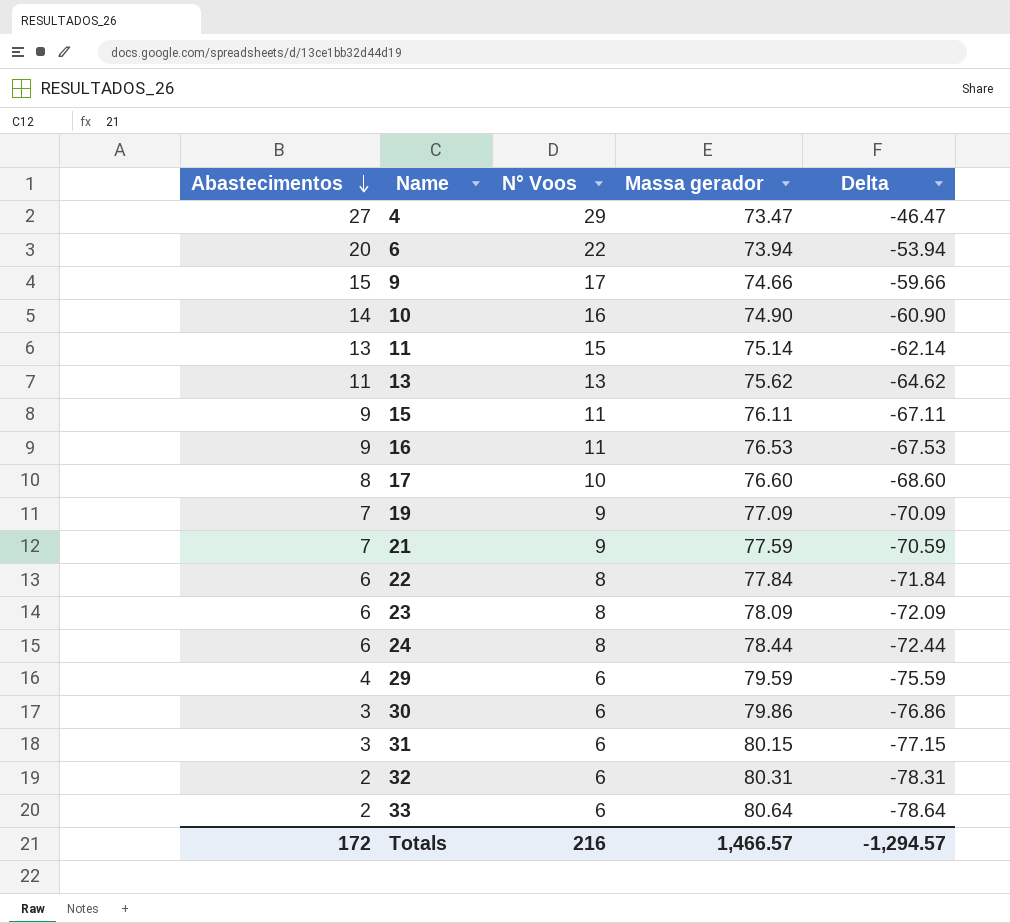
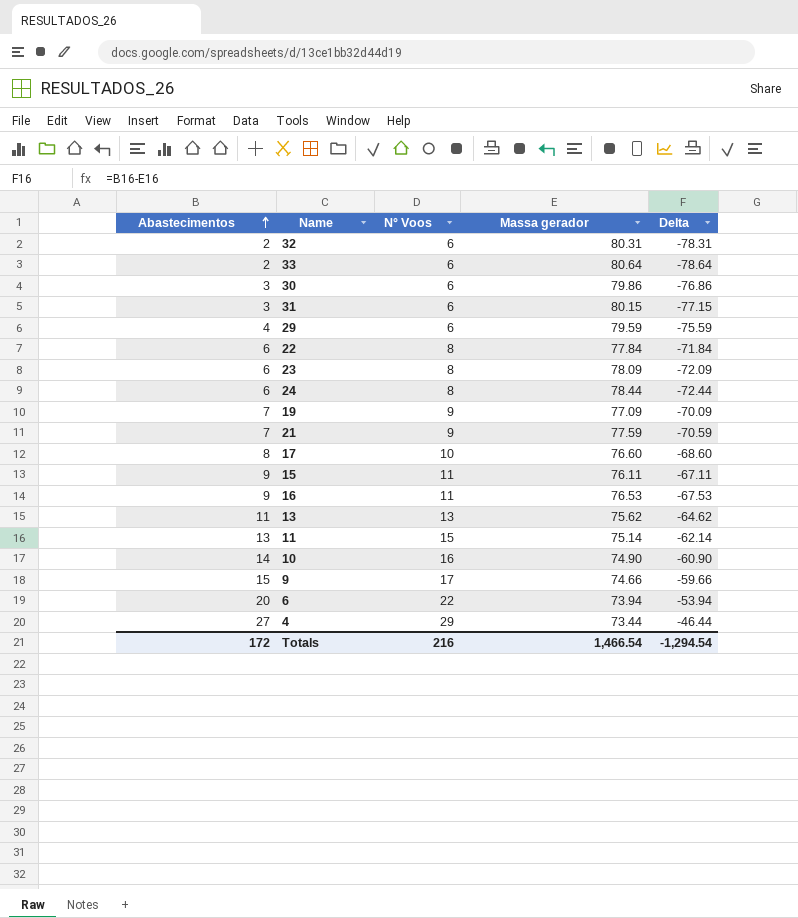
row order: Abastecimentos descending -> Abastecimentos ascending
4 | Massa gerador: 73.47 -> 73.44
4 | Delta: -46.47 -> -46.44
Totals | Massa gerador: 1,466.57 -> 1,466.54
Totals | Delta: -1,294.57 -> -1,294.54

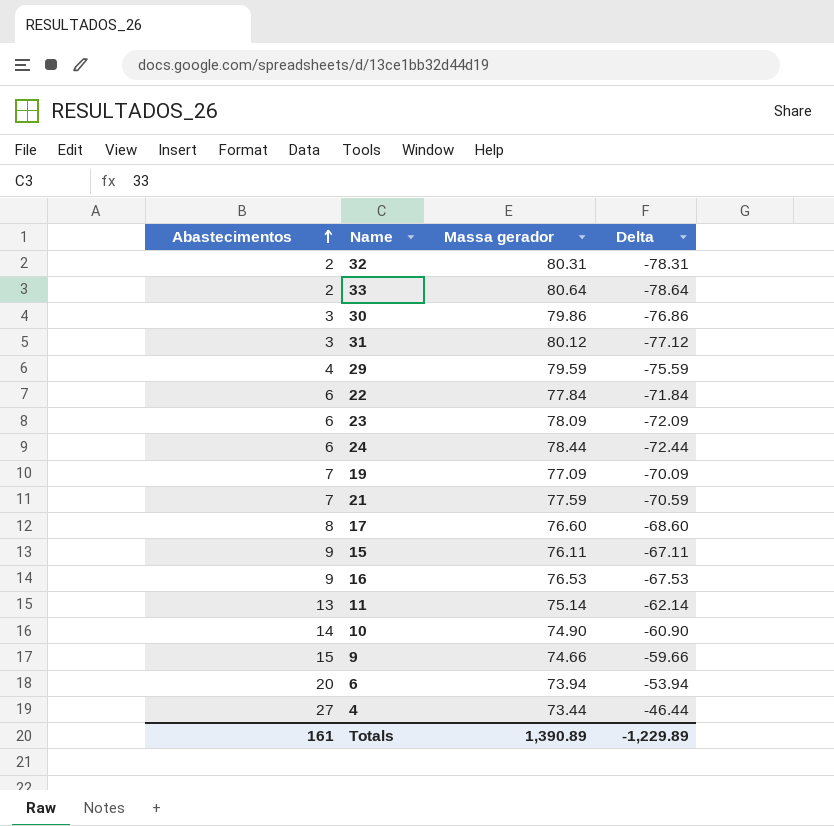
column N° Voos | position: 3 -> none
row 13: 11 | 13 | 75.62 | -64.62 -> none
31 | Massa gerador: 80.15 -> 80.12
31 | Delta: -77.15 -> -77.12
Totals | Abastecimentos: 172 -> 161
Totals | Massa gerador: 1,466.54 -> 1,390.89
Totals | Delta: -1,294.54 -> -1,229.89

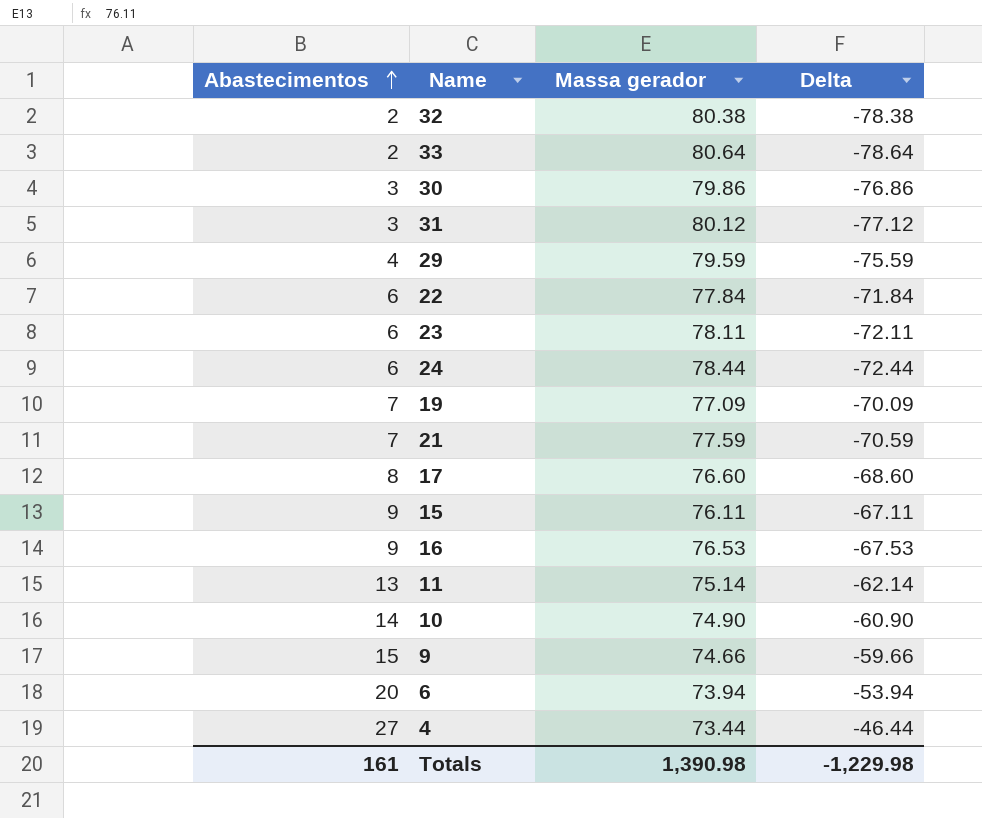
32 | Massa gerador: 80.31 -> 80.38
32 | Delta: -78.31 -> -78.38
23 | Massa gerador: 78.09 -> 78.11
23 | Delta: -72.09 -> -72.11
Totals | Massa gerador: 1,390.89 -> 1,390.98
Totals | Delta: -1,229.89 -> -1,229.98

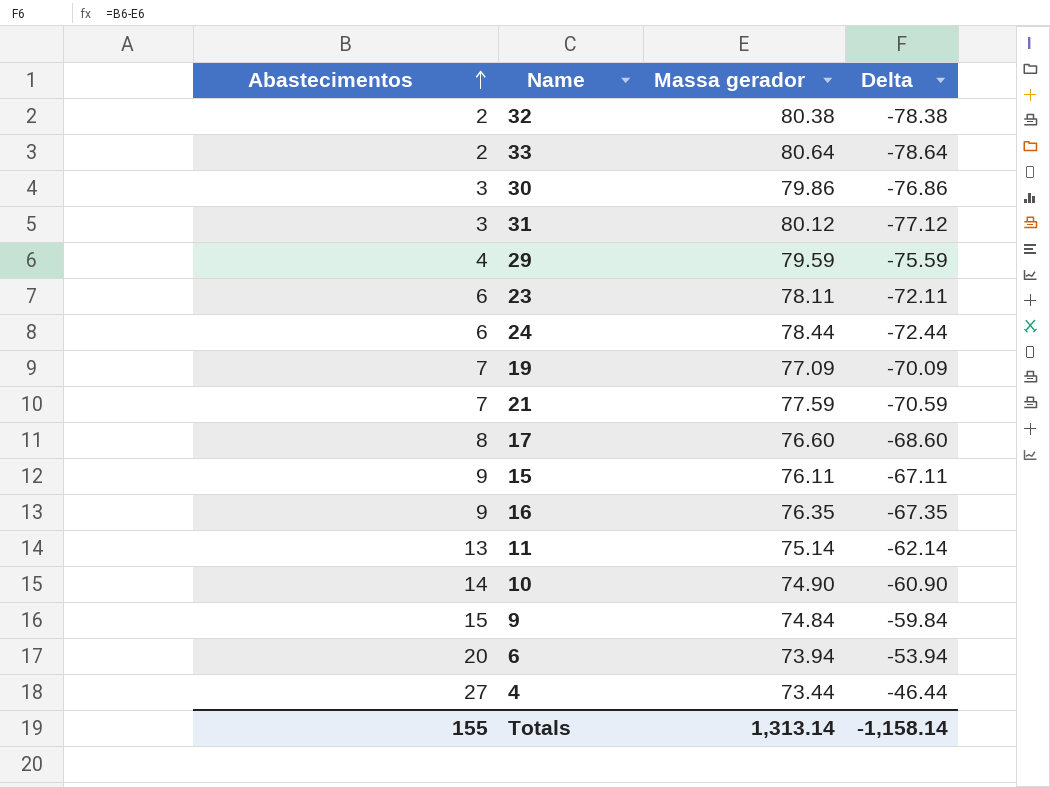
row 22: 6 | 77.84 | -71.84 -> none
16 | Massa gerador: 76.53 -> 76.35
16 | Delta: -67.53 -> -67.35
9 | Massa gerador: 74.66 -> 74.84
9 | Delta: -59.66 -> -59.84
Totals | Abastecimentos: 161 -> 155
Totals | Massa gerador: 1,390.98 -> 1,313.14
Totals | Delta: -1,229.98 -> -1,158.14

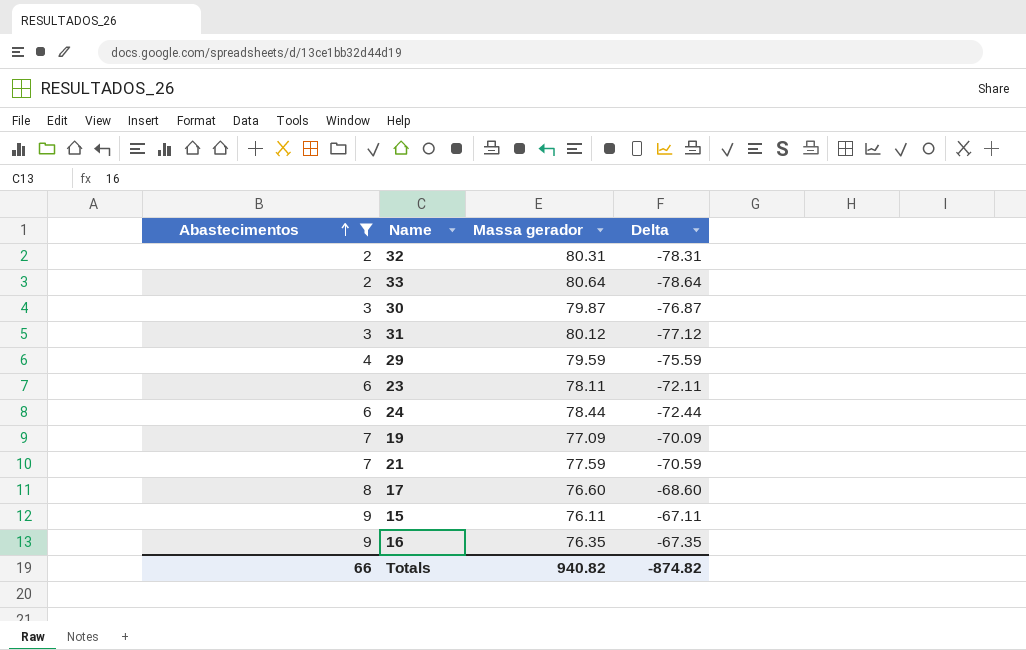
filter: none -> Abastecimentos <= 9
32 | Massa gerador: 80.38 -> 80.31
32 | Delta: -78.38 -> -78.31
30 | Massa gerador: 79.86 -> 79.87
30 | Delta: -76.86 -> -76.87
Totals | Abastecimentos: 155 -> 66
Totals | Massa gerador: 1,313.14 -> 940.82
Totals | Delta: -1,158.14 -> -874.82

